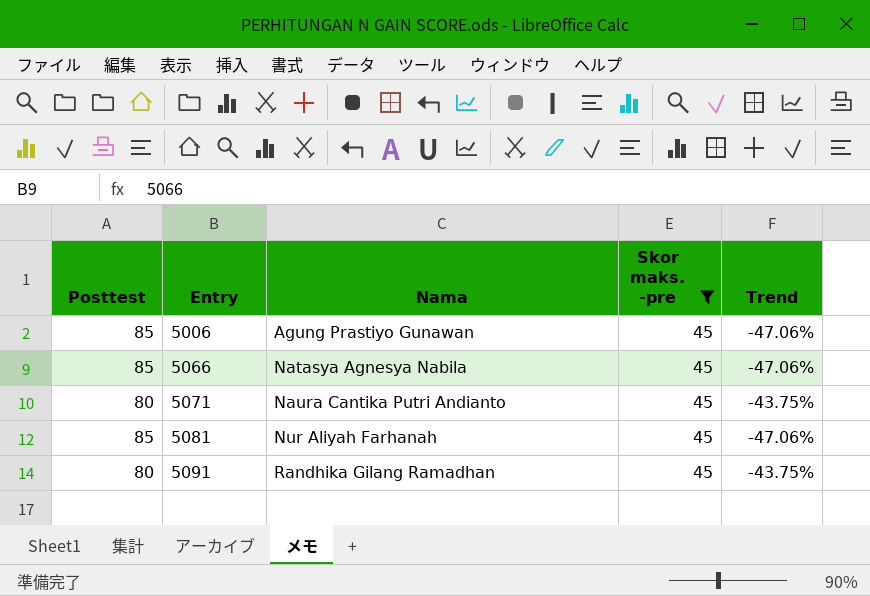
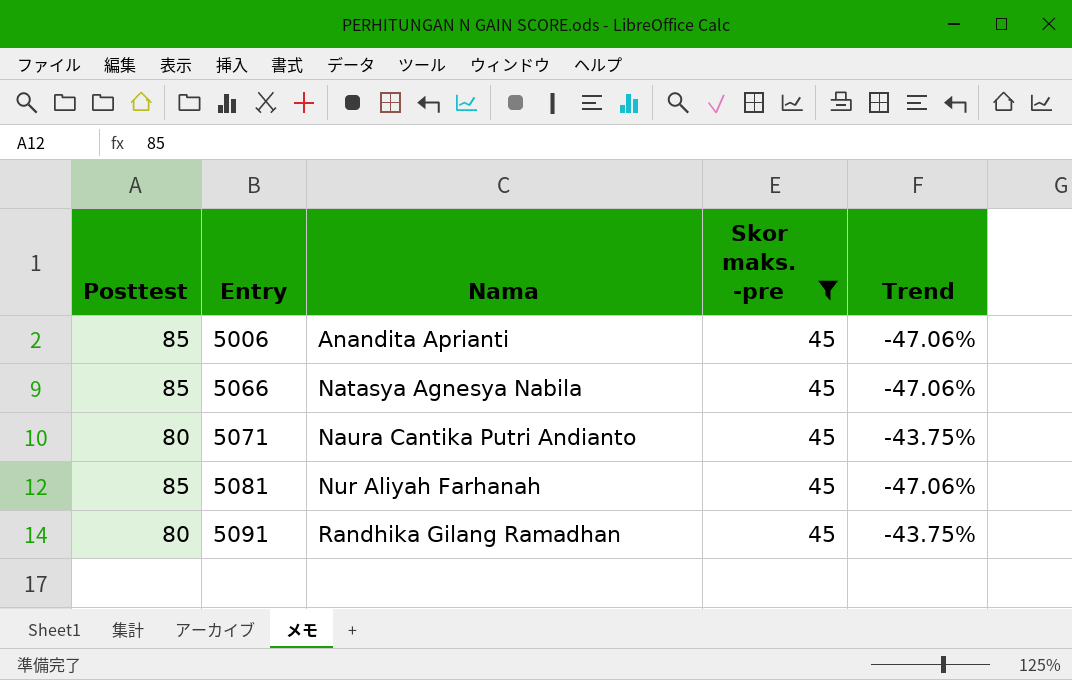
5006 | Nama: Agung Prastiyo Gunawan -> Anandita Aprianti

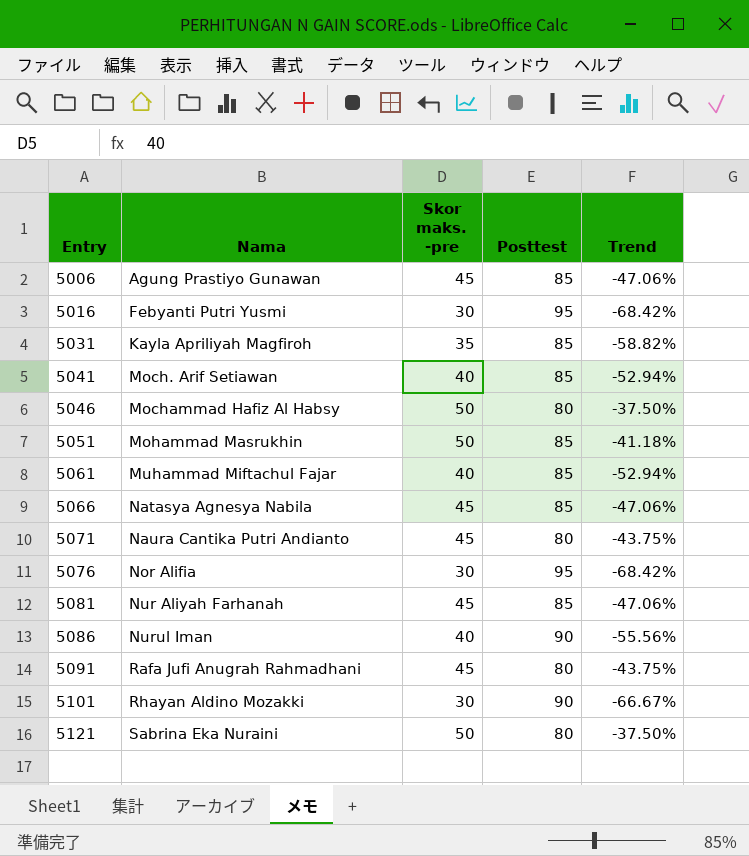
filter: Skor maks. -pre = 45 -> none
column Posttest | position: 1 -> 4
5006 | Nama: Anandita Aprianti -> Agung Prastiyo Gunawan
5091 | Nama: Randhika Gilang Ramadhan -> Rafa Jufi Anugrah Rahmadhani

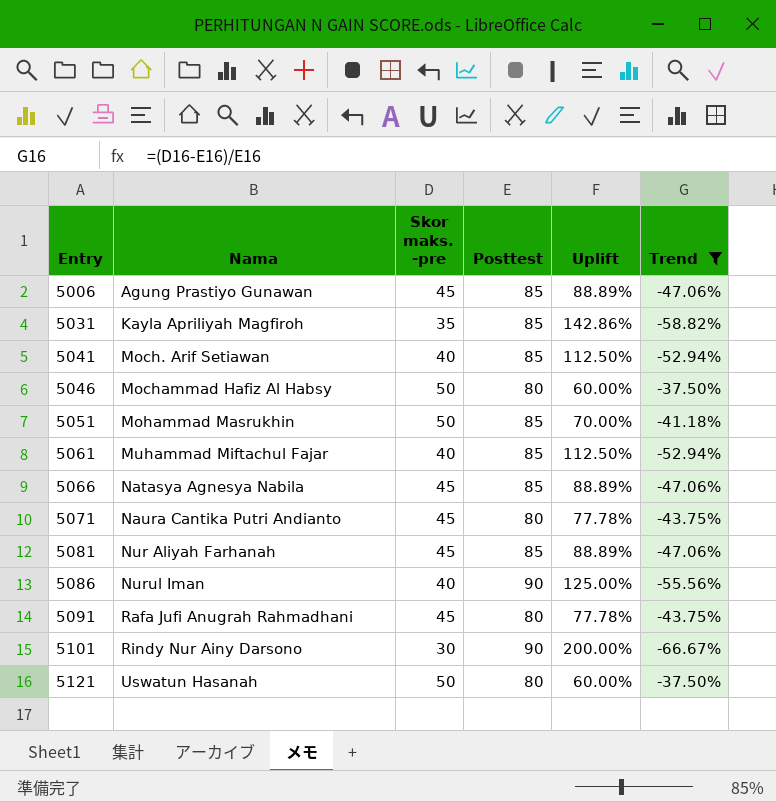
filter: none -> Trend != -68.42%
column Uplift | formula: none -> ([Posttest] - [Skor maks. -pre]) / [Skor maks. -pre]
5101 | Nama: Rhayan Aldino Mozakki -> Rindy Nur Ainy Darsono
5121 | Nama: Sabrina Eka Nuraini -> Uswatun Hasanah

